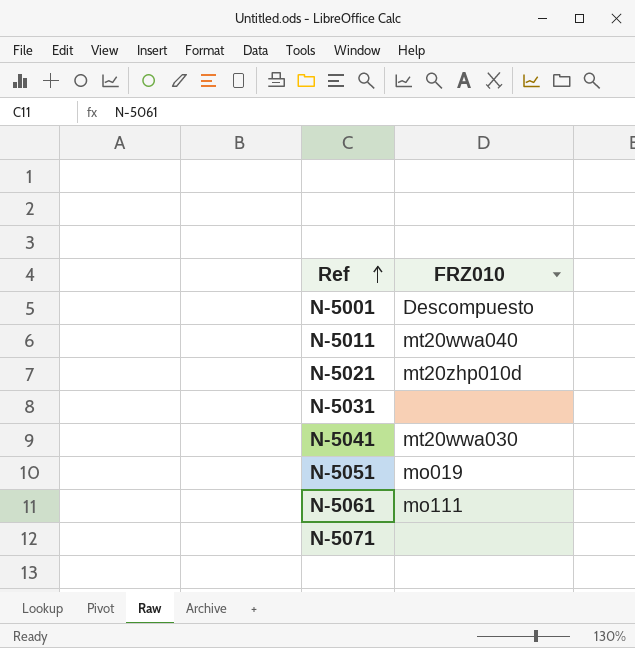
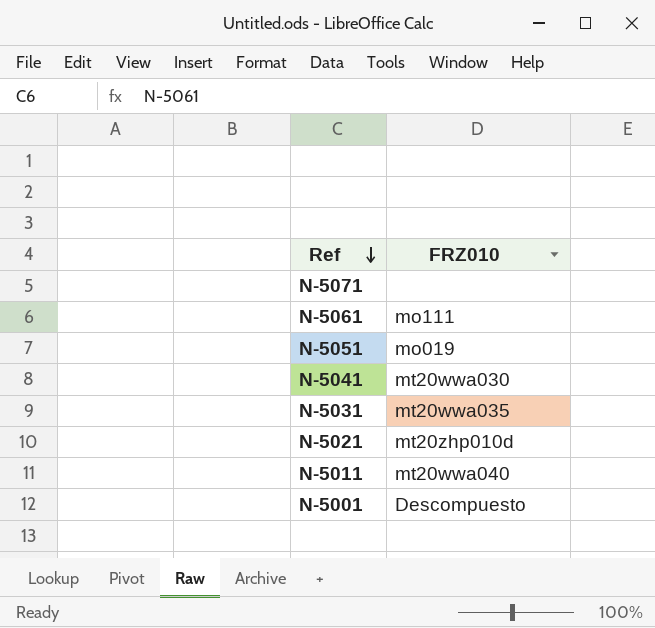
row order: Ref ascending -> Ref descending
N-5031 | FRZ010: none -> mt20wwa035

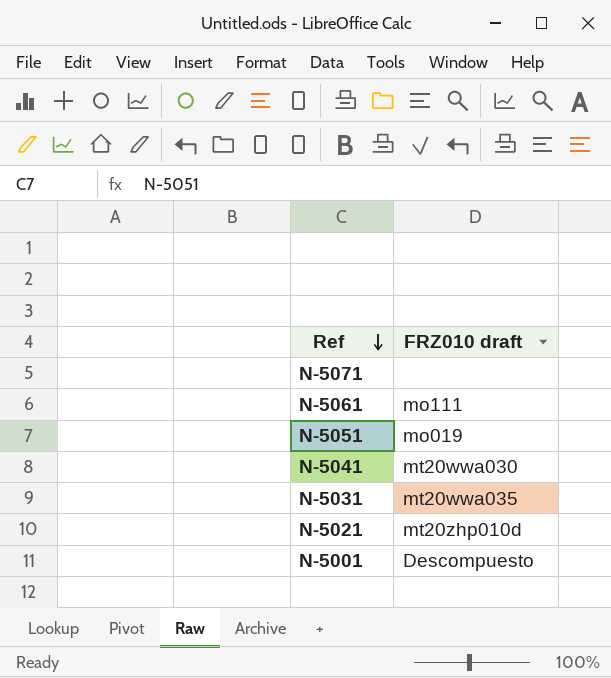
column name: FRZ010 -> FRZ010 draft
row N-5011: mt20wwa040 -> none

